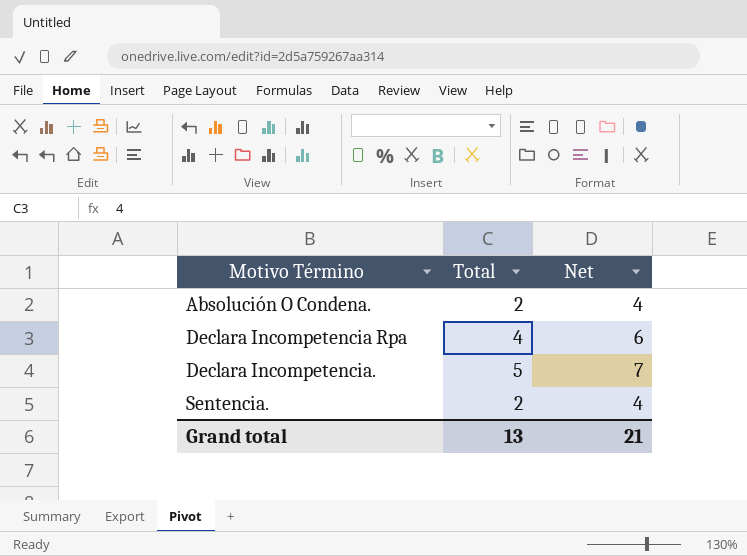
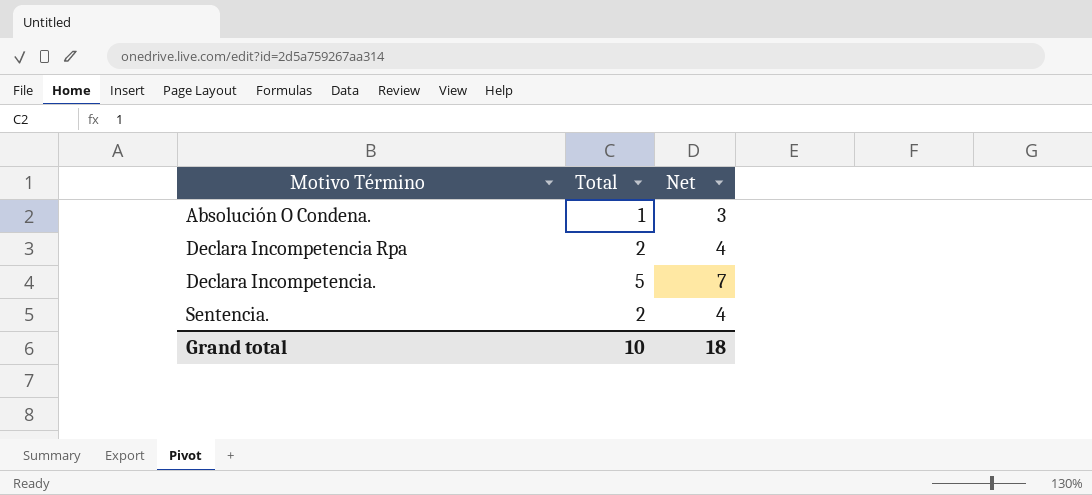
Absolución O Condena. | Total: 2 -> 1
Absolución O Condena. | Net: 4 -> 3
Declara Incompetencia Rpa | Total: 4 -> 2
Declara Incompetencia Rpa | Net: 6 -> 4
Grand total | Total: 13 -> 10
Grand total | Net: 21 -> 18

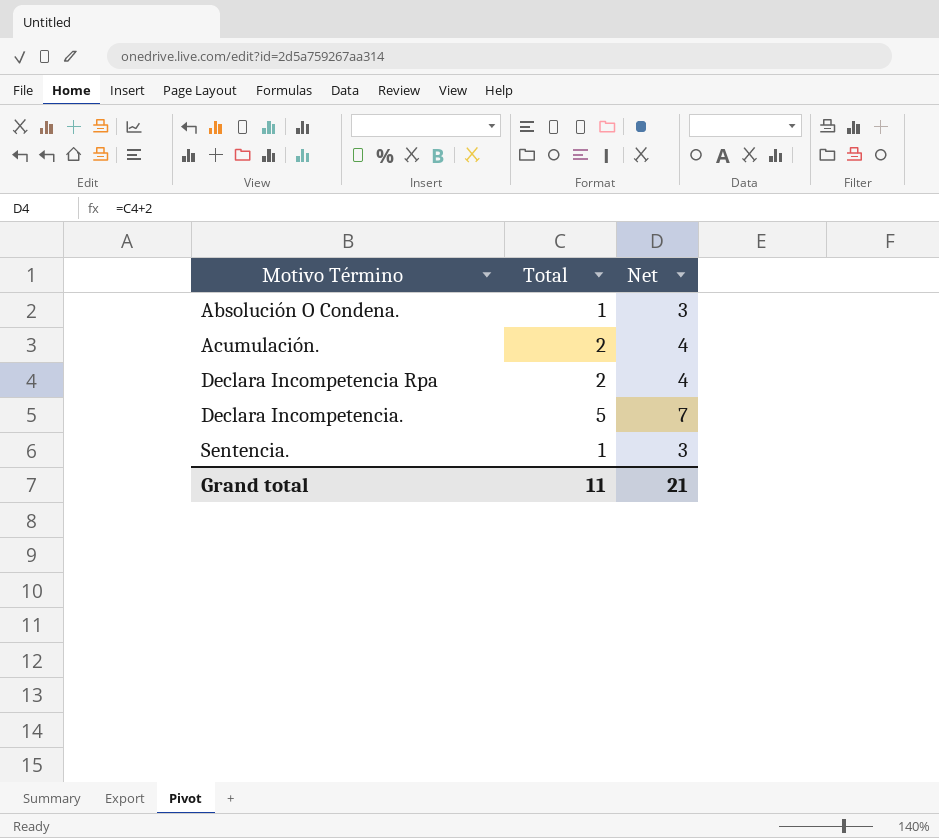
row Acumulación.: none -> 2 | 4
Sentencia. | Total: 2 -> 1
Sentencia. | Net: 4 -> 3
Grand total | Total: 10 -> 11
Grand total | Net: 18 -> 21

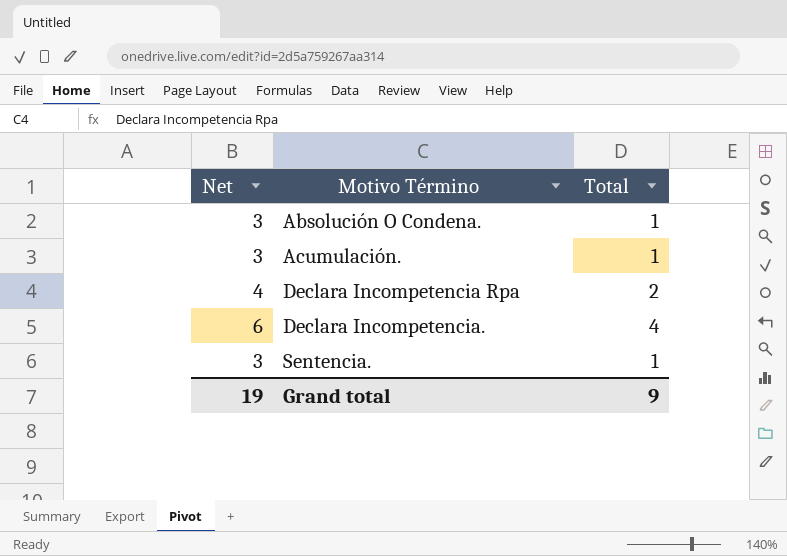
column Net | position: 3 -> 1
Acumulación. | Net: 4 -> 3
Acumulación. | Total: 2 -> 1
Declara Incompetencia. | Net: 7 -> 6
Declara Incompetencia. | Total: 5 -> 4
Grand total | Net: 21 -> 19
Grand total | Total: 11 -> 9

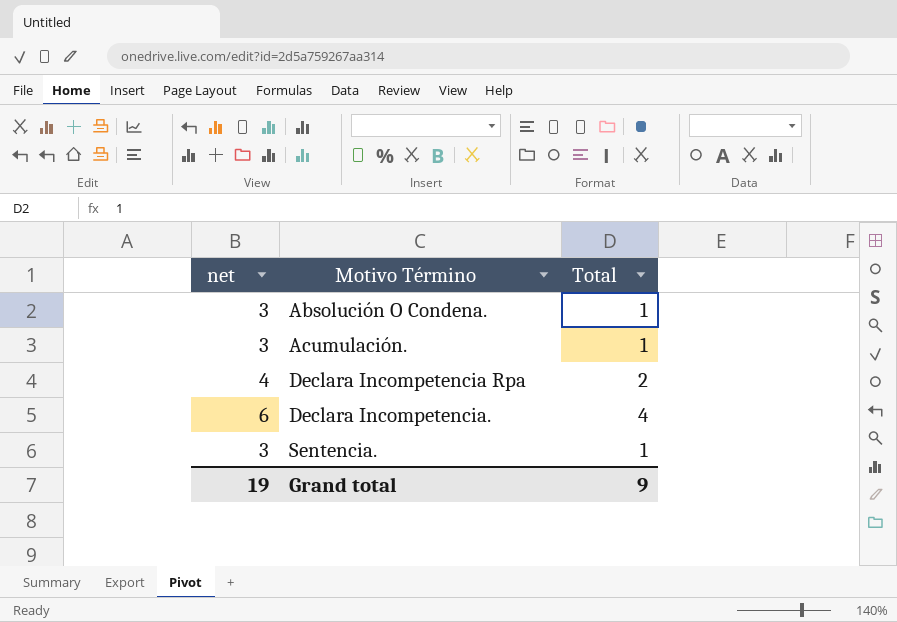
column name: Net -> net

